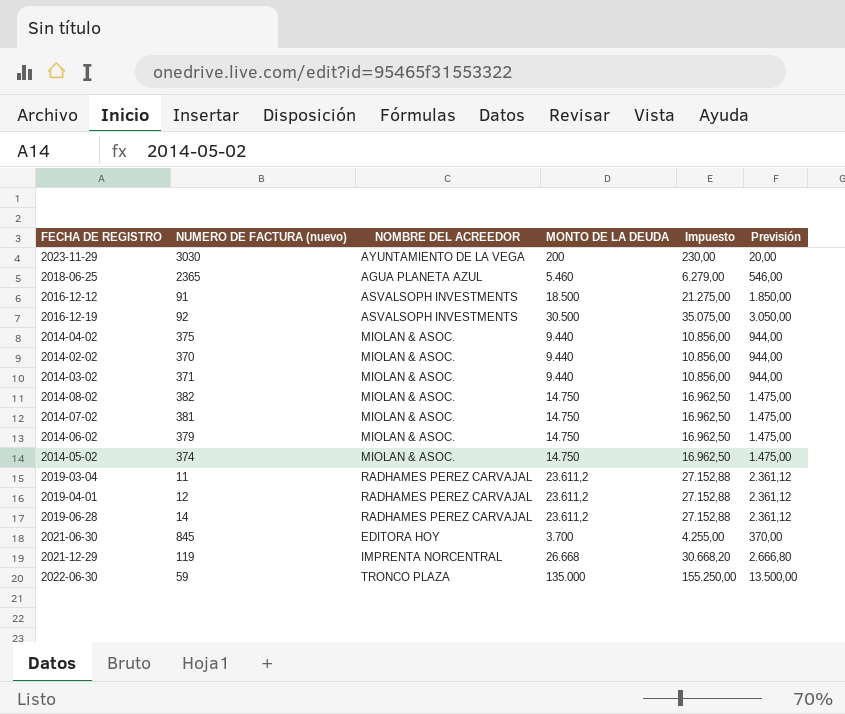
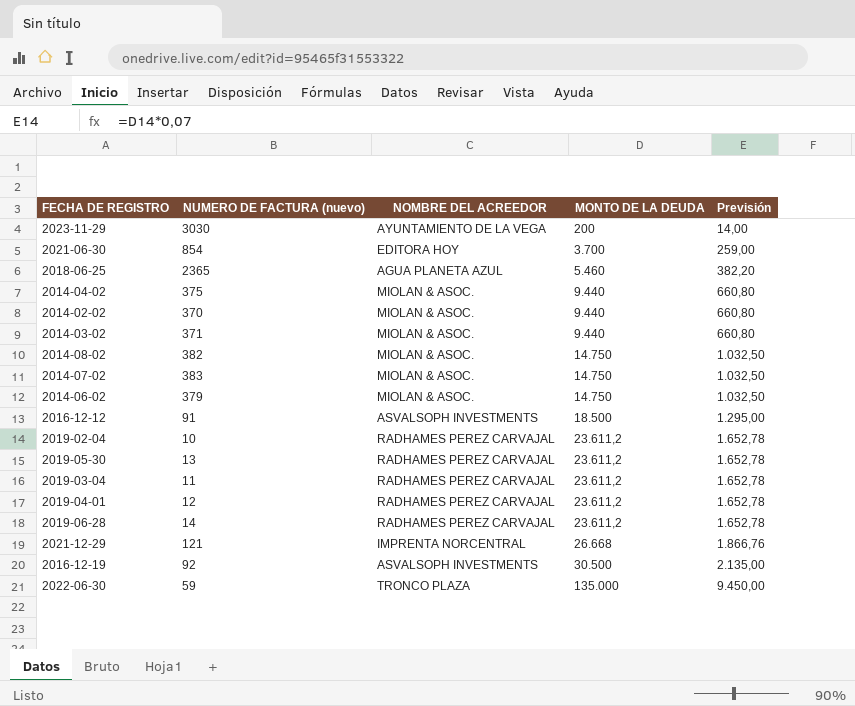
row order: none -> MONTO DE LA DEUDA ascending
column Impuesto | formula: [MONTO DE LA DEUDA] * 1,15 -> none
column Previsión | formula: [MONTO DE LA DEUDA] * 0,1 -> [MONTO DE LA DEUDA] * 0,07
row 2014-05-02: 374 | MIOLAN & ASOC. | 14.750 | 16.962,50 | 1.475,00 -> none
2021-06-30 | NUMERO DE FACTURA (nuevo): 845 -> 854
2014-07-02 | NUMERO DE FACTURA (nuevo): 381 -> 383
row 2019-02-04: none -> 10 | RADHAMES PEREZ CARVAJAL | 23.611,2 | 1.652,78
row 2019-05-30: none -> 13 | RADHAMES PEREZ CARVAJAL | 23.611,2 | 1.652,78
2021-12-29 | NUMERO DE FACTURA (nuevo): 119 -> 121

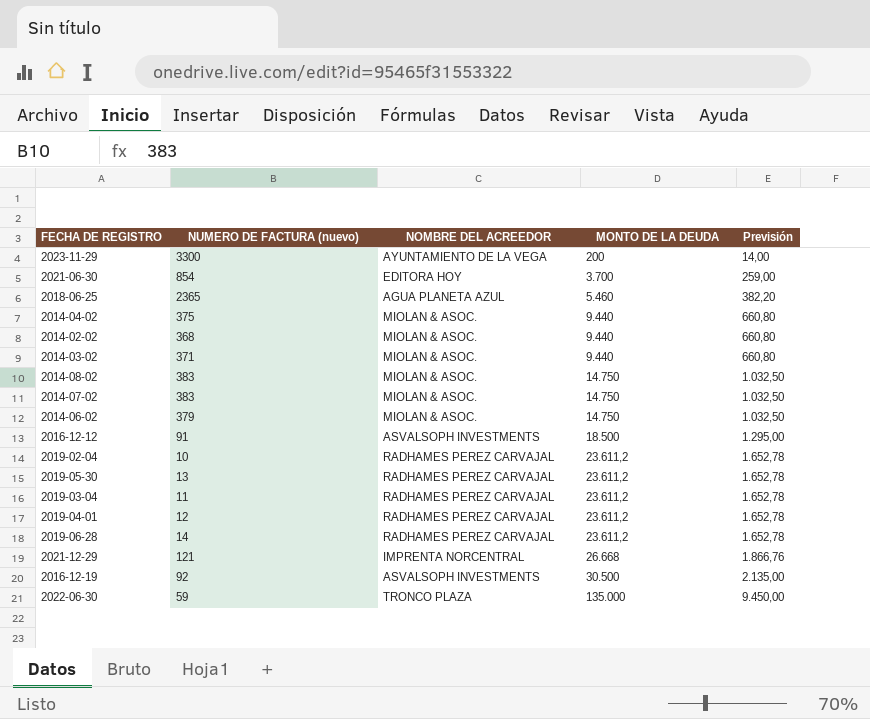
2023-11-29 | NUMERO DE FACTURA (nuevo): 3030 -> 3300
2014-02-02 | NUMERO DE FACTURA (nuevo): 370 -> 368
2014-08-02 | NUMERO DE FACTURA (nuevo): 382 -> 383

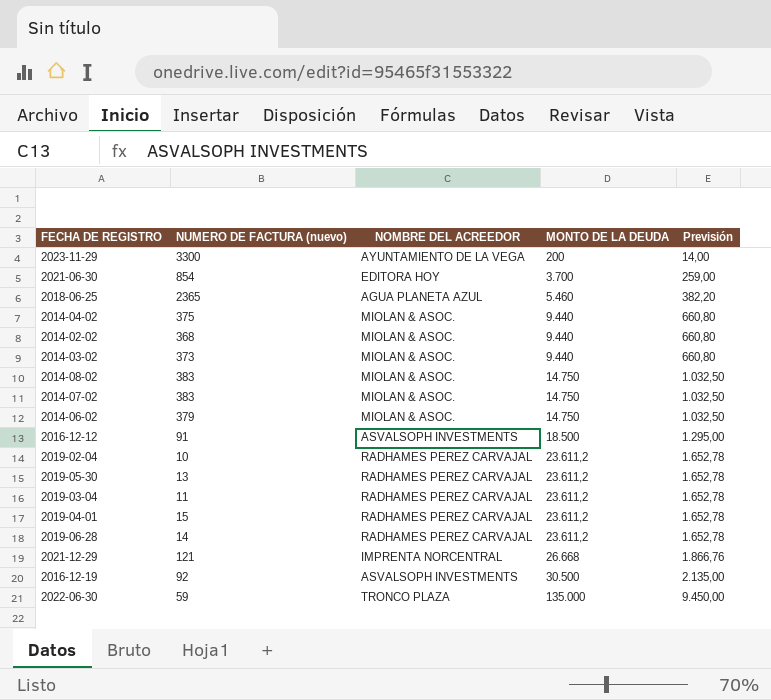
2014-03-02 | NUMERO DE FACTURA (nuevo): 371 -> 373
2019-04-01 | NUMERO DE FACTURA (nuevo): 12 -> 15

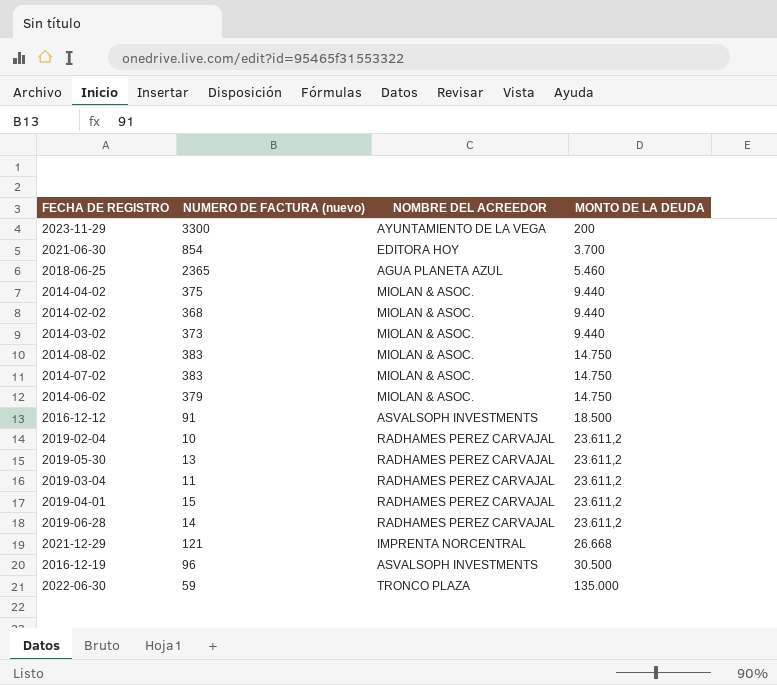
column Previsión | formula: [MONTO DE LA DEUDA] * 0,07 -> none
2016-12-19 | NUMERO DE FACTURA (nuevo): 92 -> 96

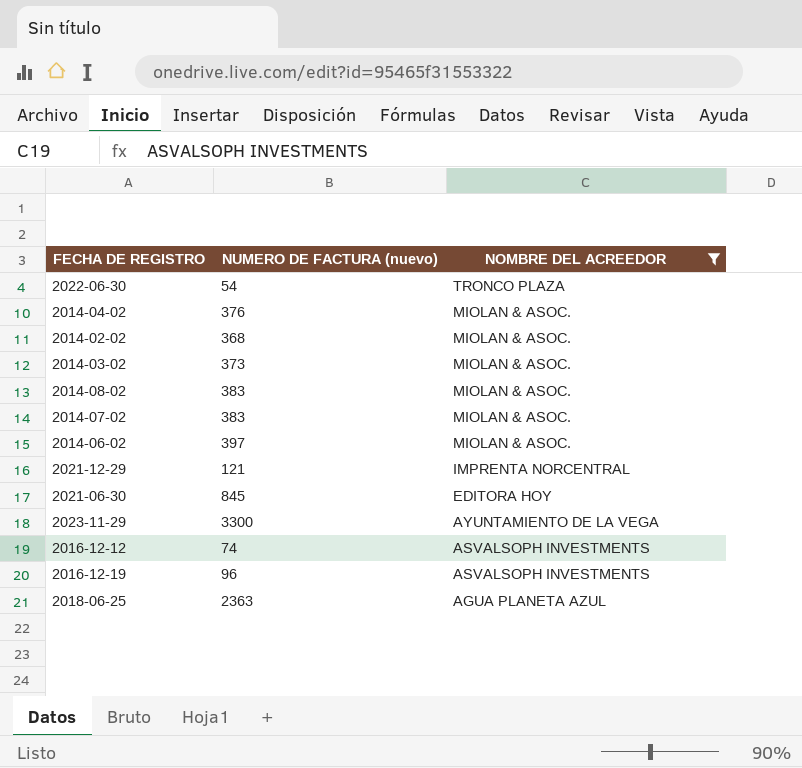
filter: none -> NOMBRE DEL ACREEDOR != RADHAMES PEREZ CARVAJAL
row order: MONTO DE LA DEUDA ascending -> NOMBRE DEL ACREEDOR descending
column MONTO DE LA DEUDA | position: 4 -> none
2022-06-30 | NUMERO DE FACTURA (nuevo): 59 -> 54
2014-04-02 | NUMERO DE FACTURA (nuevo): 375 -> 376
2014-06-02 | NUMERO DE FACTURA (nuevo): 379 -> 397
2021-06-30 | NUMERO DE FACTURA (nuevo): 854 -> 845
2016-12-12 | NUMERO DE FACTURA (nuevo): 91 -> 74
2018-06-25 | NUMERO DE FACTURA (nuevo): 2365 -> 2363

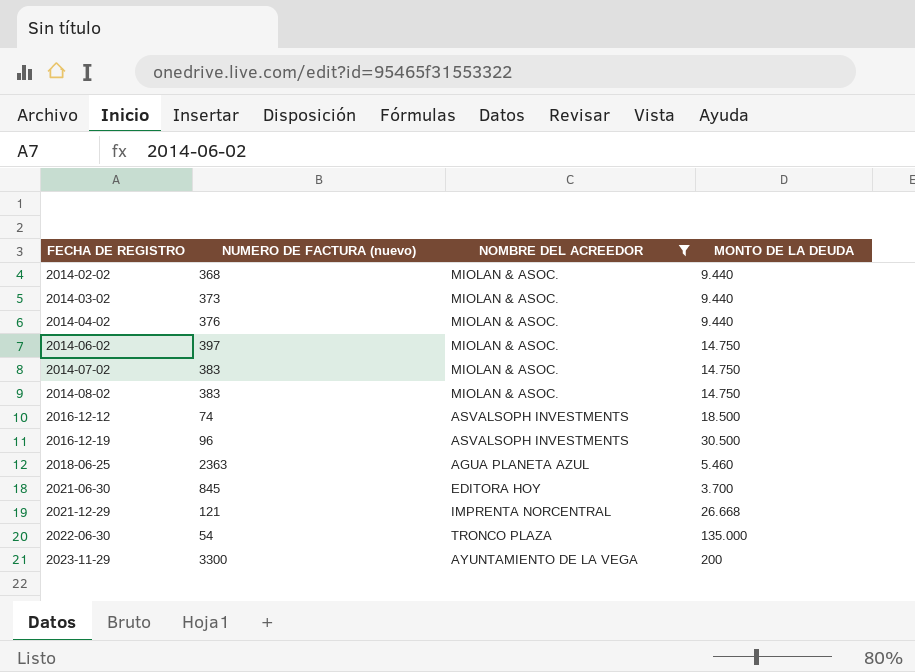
row order: NOMBRE DEL ACREEDOR descending -> FECHA DE REGISTRO ascending
column MONTO DE LA DEUDA | position: none -> 4

